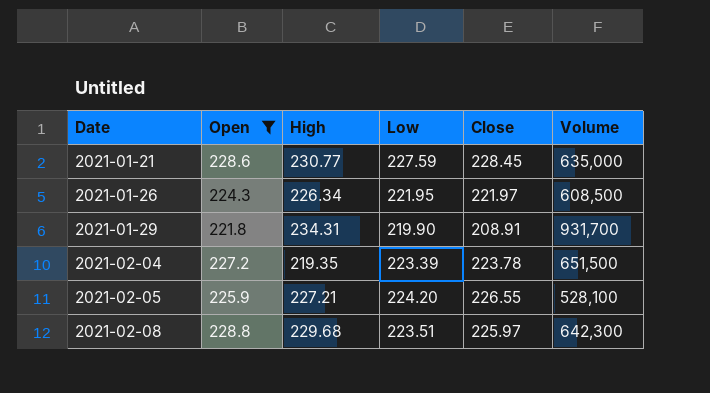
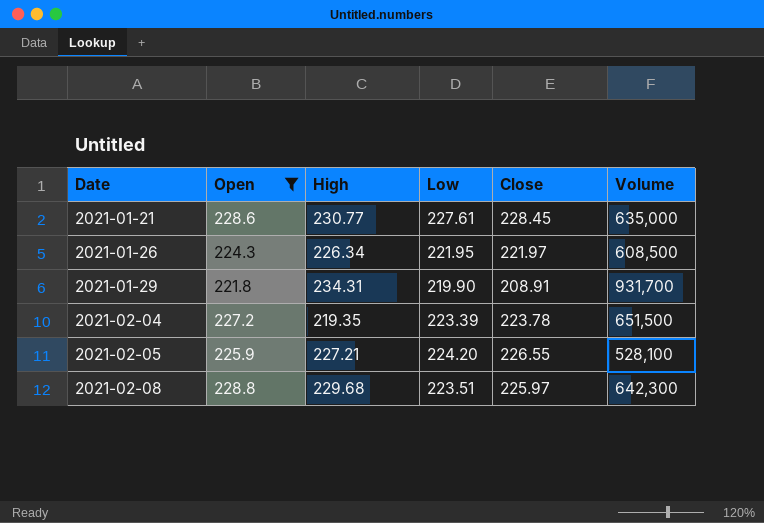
2021-01-21 | Low: 227.59 -> 227.61

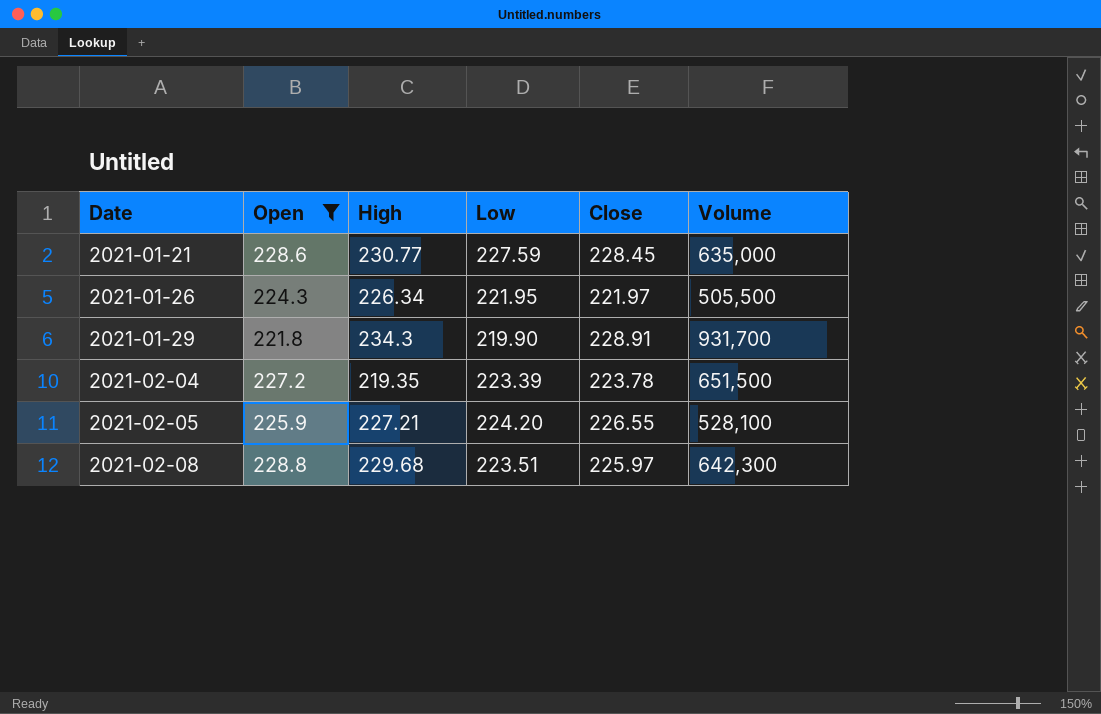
2021-01-21 | Low: 227.61 -> 227.59
2021-01-26 | Volume: 608,500 -> 505,500
2021-01-29 | High: 234.31 -> 234.3
2021-01-29 | Close: 208.91 -> 228.91

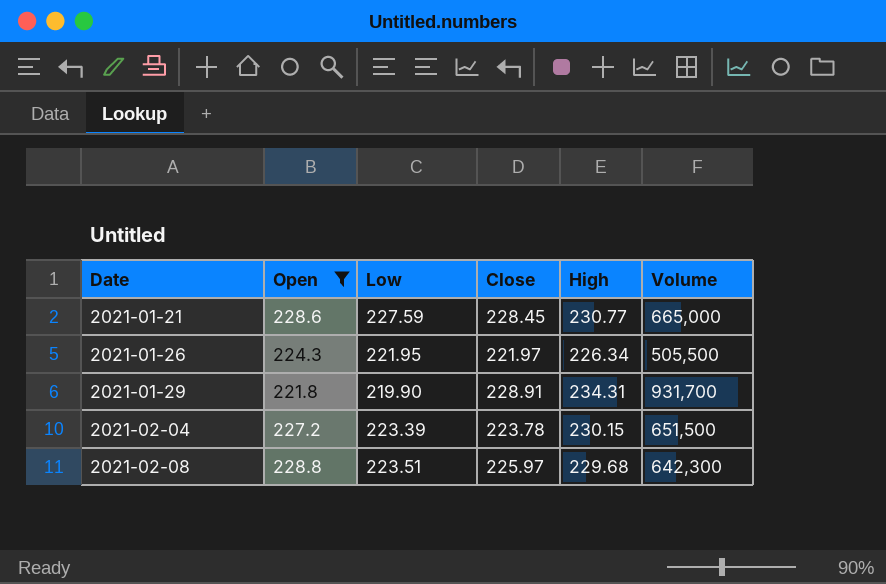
column High | position: 3 -> 5
row 2021-02-05: 225.9 | 227.21 | 224.20 | 226.55 | 528,100 -> none
2021-01-21 | Volume: 635,000 -> 665,000
2021-01-29 | High: 234.3 -> 234.31
2021-02-04 | High: 219.35 -> 230.15

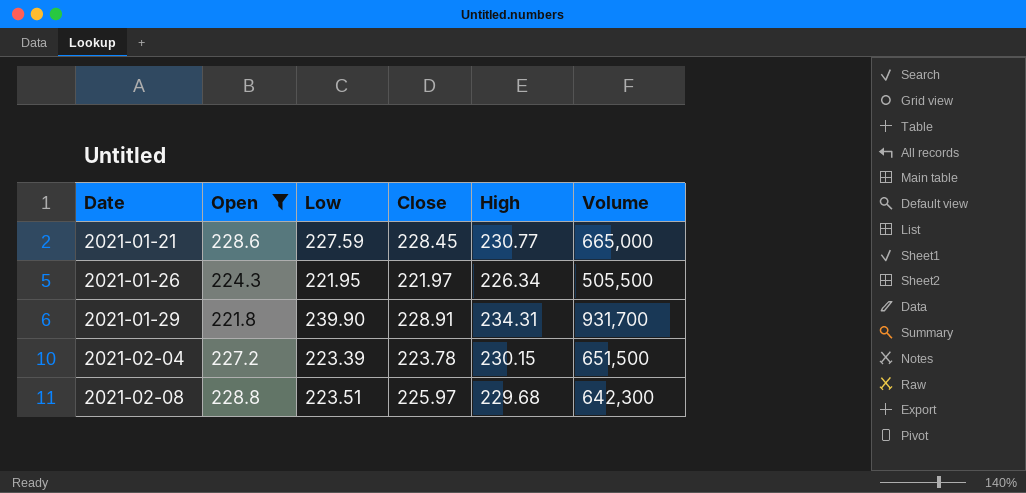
2021-01-29 | Low: 219.90 -> 239.90

